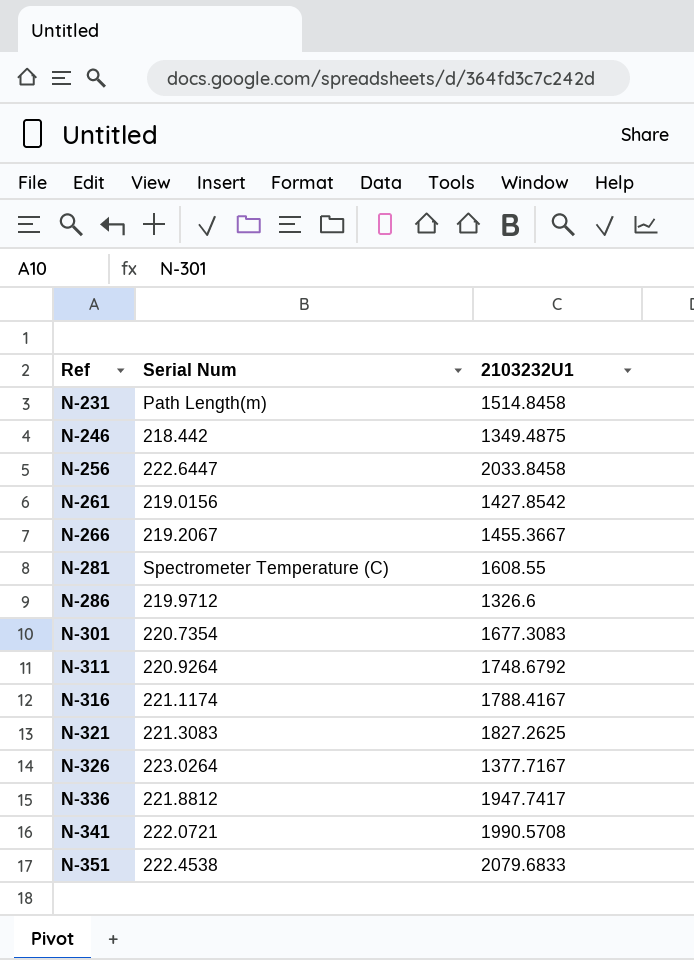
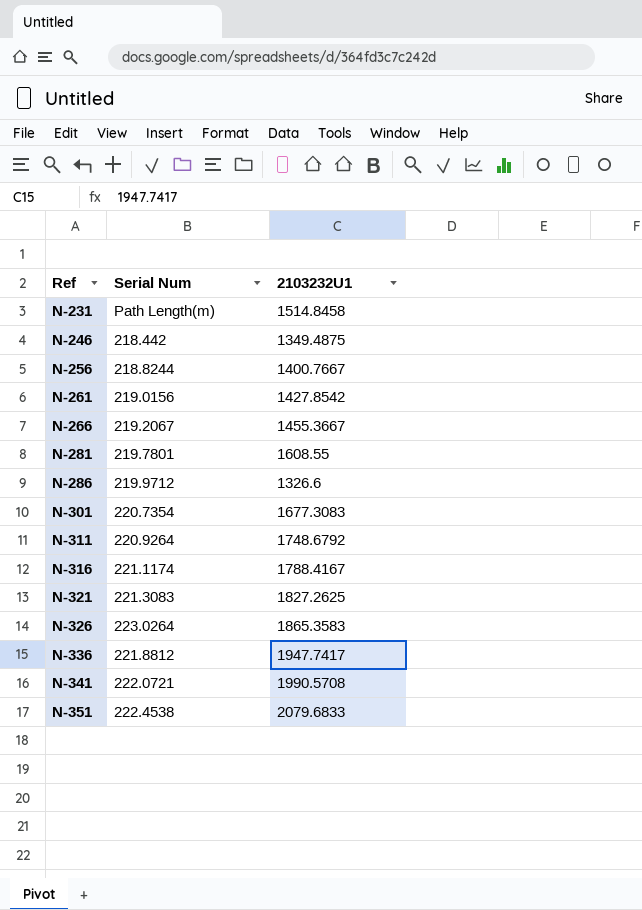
N-256 | Serial Num: 222.6447 -> 218.8244
N-256 | 2103232U1: 2033.8458 -> 1400.7667
N-281 | Serial Num: Spectrometer Temperature (C) -> 219.7801
N-326 | 2103232U1: 1377.7167 -> 1865.3583

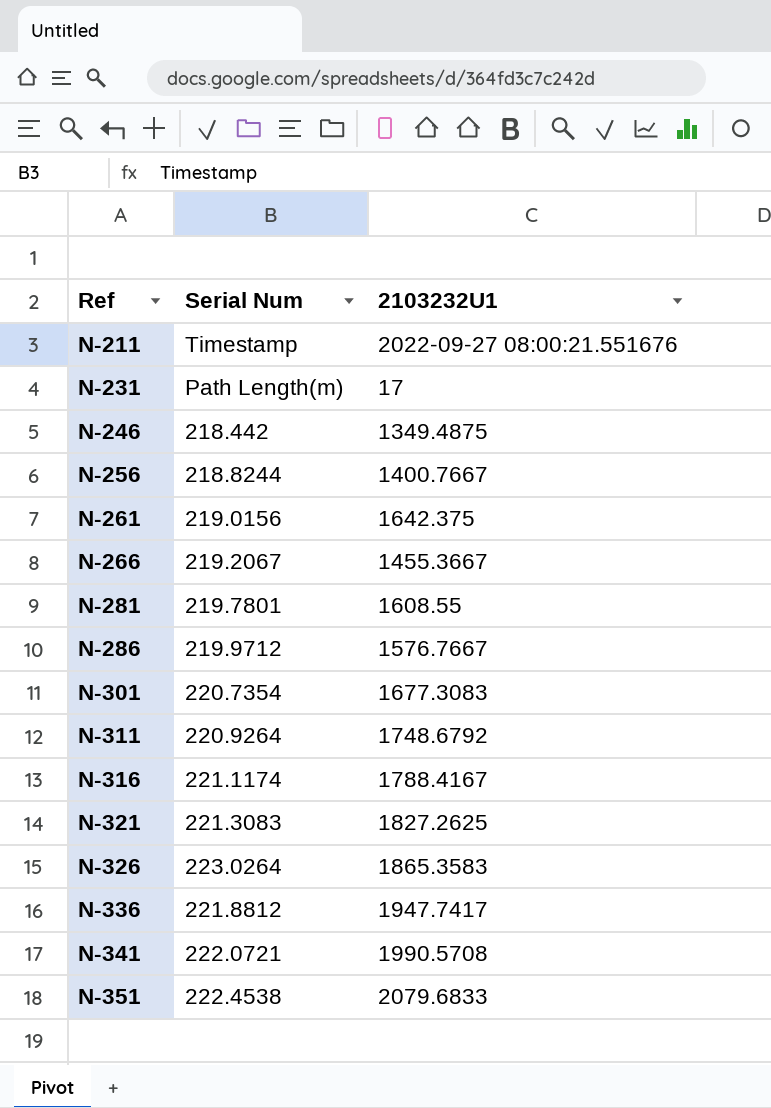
row N-211: none -> Timestamp | 2022-09-27 08:00:21.551676
N-231 | 2103232U1: 1514.8458 -> 17
N-261 | 2103232U1: 1427.8542 -> 1642.375
N-286 | 2103232U1: 1326.6 -> 1576.7667

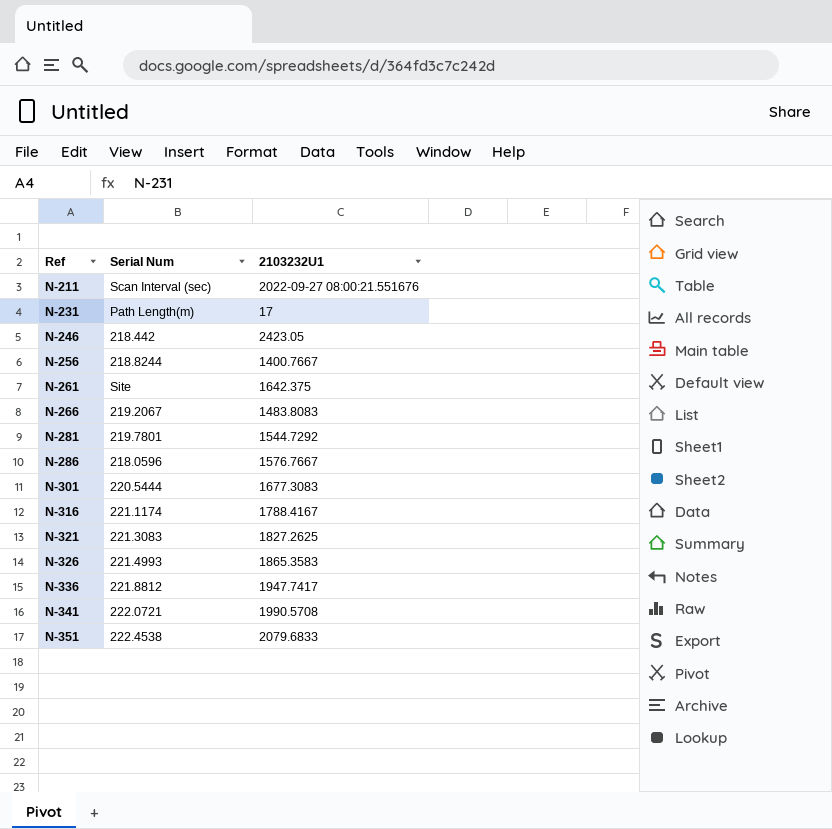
row N-311: 220.9264 | 1748.6792 -> none
N-211 | Serial Num: Timestamp -> Scan Interval (sec)
N-246 | 2103232U1: 1349.4875 -> 2423.05
N-261 | Serial Num: 219.0156 -> Site
N-266 | 2103232U1: 1455.3667 -> 1483.8083
N-281 | 2103232U1: 1608.55 -> 1544.7292
N-286 | Serial Num: 219.9712 -> 218.0596
N-301 | Serial Num: 220.7354 -> 220.5444
N-326 | Serial Num: 223.0264 -> 221.4993

